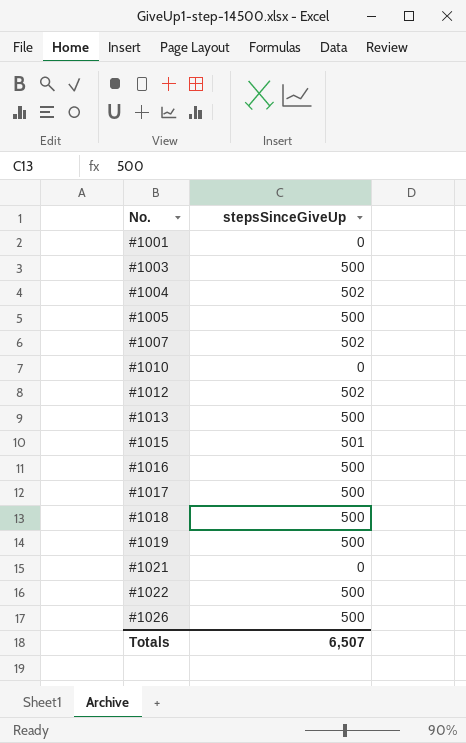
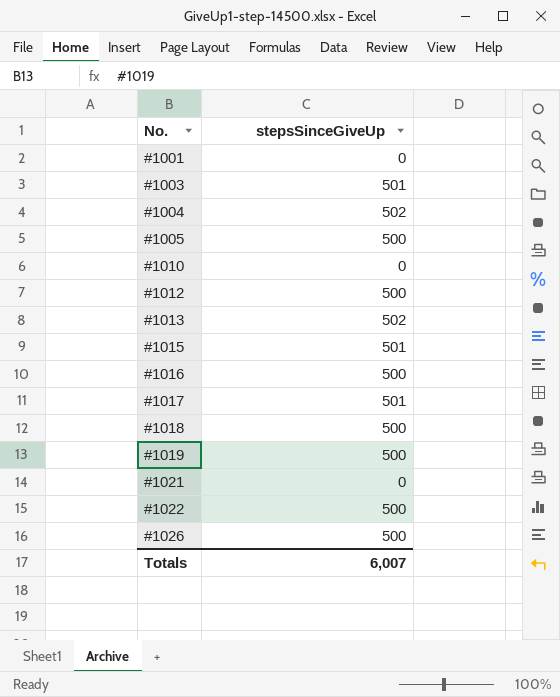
row #1007: 502 -> none
#1003 | stepsSinceGiveUp: 500 -> 501
#1012 | stepsSinceGiveUp: 502 -> 500
#1013 | stepsSinceGiveUp: 500 -> 502
#1017 | stepsSinceGiveUp: 500 -> 501
Totals | stepsSinceGiveUp: 6,507 -> 6,007

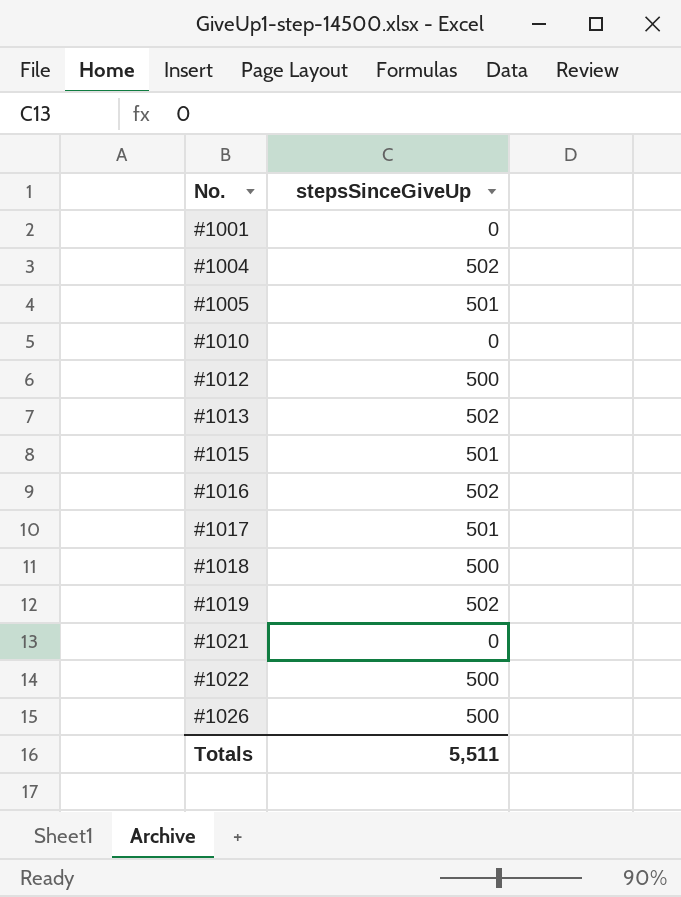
row #1003: 501 -> none
#1005 | stepsSinceGiveUp: 500 -> 501
#1016 | stepsSinceGiveUp: 500 -> 502
#1019 | stepsSinceGiveUp: 500 -> 502
Totals | stepsSinceGiveUp: 6,007 -> 5,511

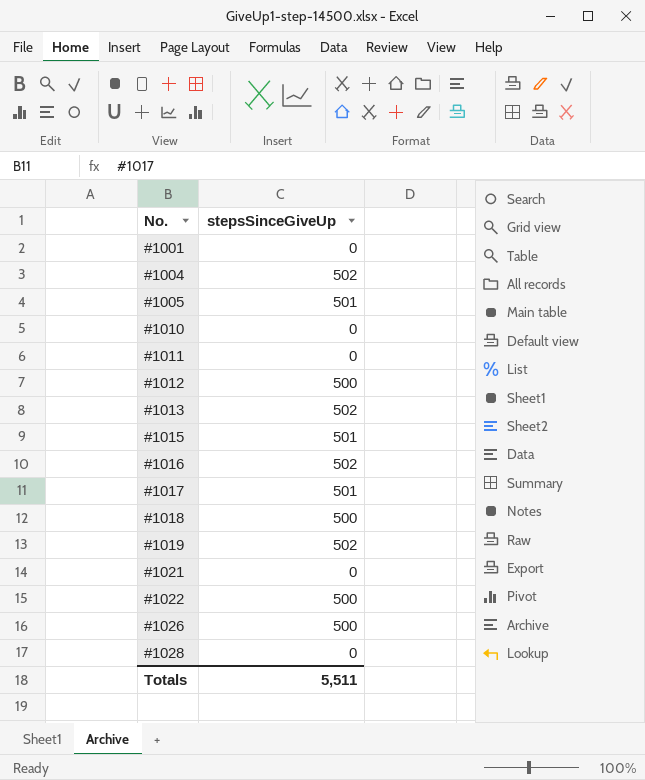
row #1011: none -> 0
row #1028: none -> 0

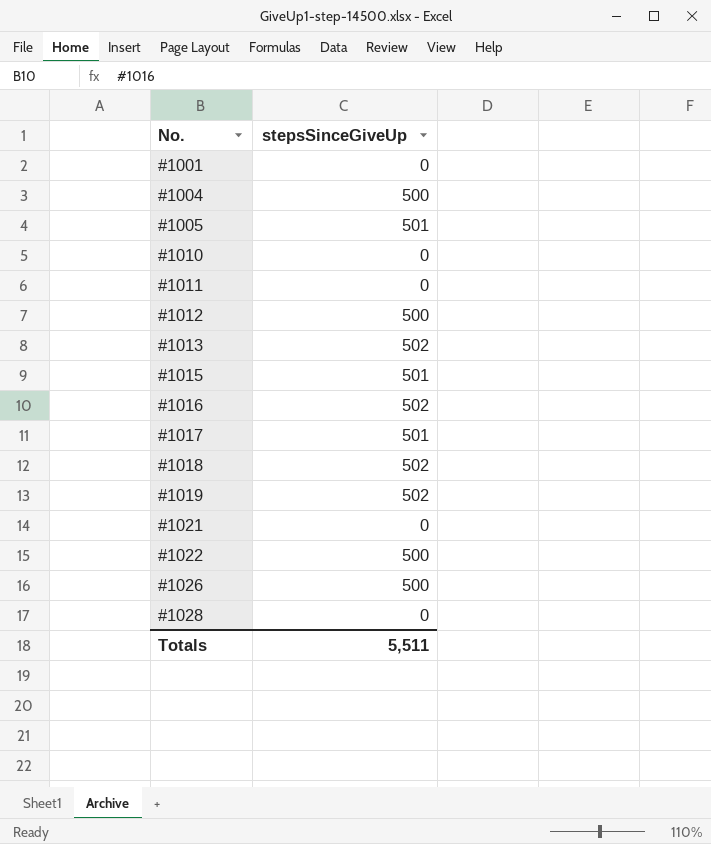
#1004 | stepsSinceGiveUp: 502 -> 500
#1018 | stepsSinceGiveUp: 500 -> 502

